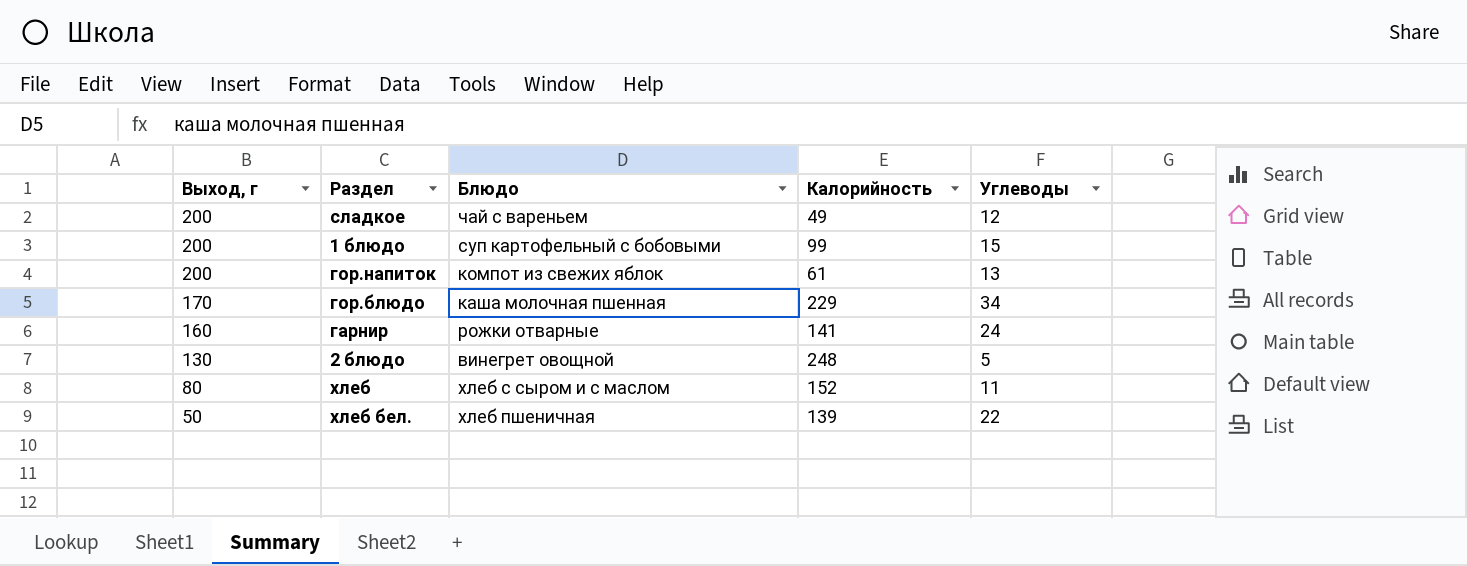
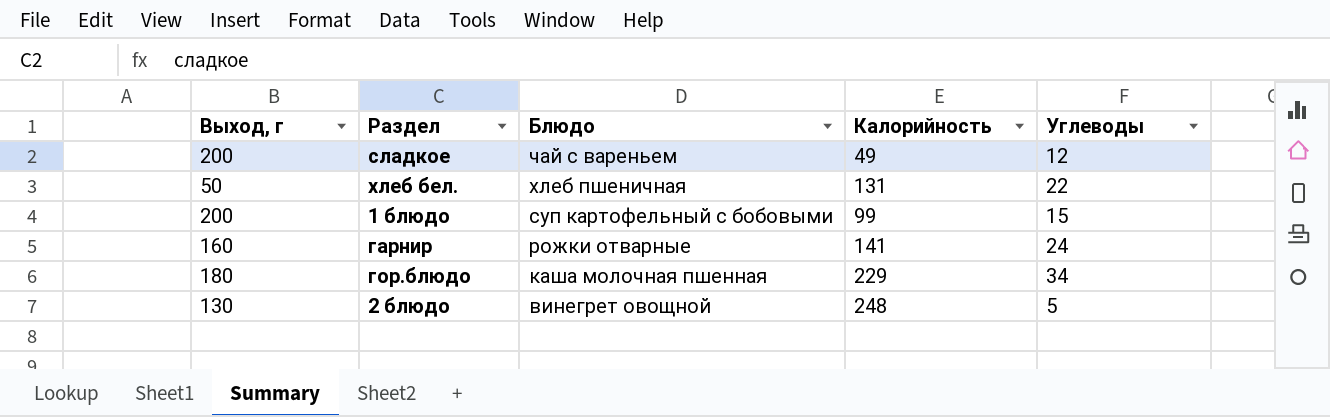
row order: Выход, г descending -> Блюдо descending
row гор.напиток: 200 | компот из свежих яблок | 61 | 13 -> none
row хлеб: 80 | хлеб с сыром и с маслом | 152 | 11 -> none
хлеб бел. | Калорийность: 139 -> 131
гор.блюдо | Выход, г: 170 -> 180

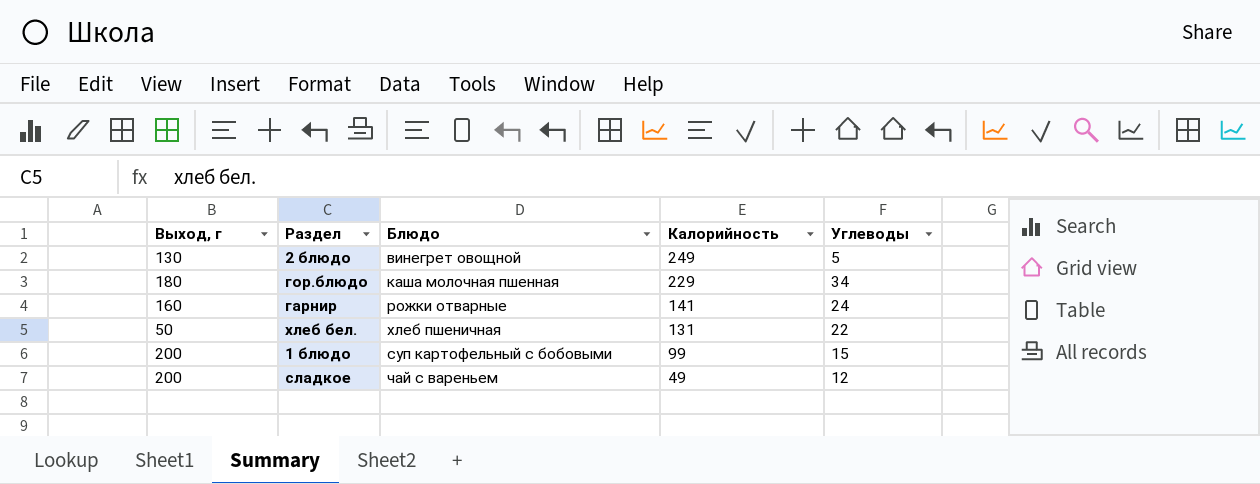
row order: Блюдо descending -> Калорийность descending
2 блюдо | Калорийность: 248 -> 249

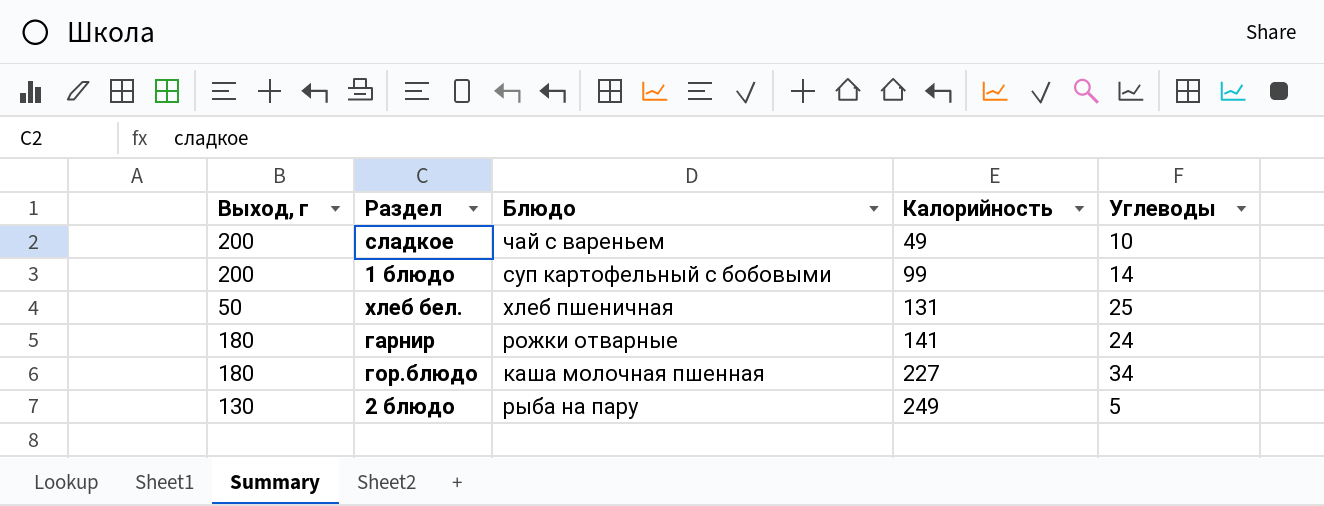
row order: Калорийность descending -> Калорийность ascending
сладкое | Углеводы: 12 -> 10
1 блюдо | Углеводы: 15 -> 14
хлеб бел. | Углеводы: 22 -> 25
гарнир | Выход, г: 160 -> 180
гор.блюдо | Калорийность: 229 -> 227
2 блюдо | Блюдо: винегрет овощной -> рыба на пару

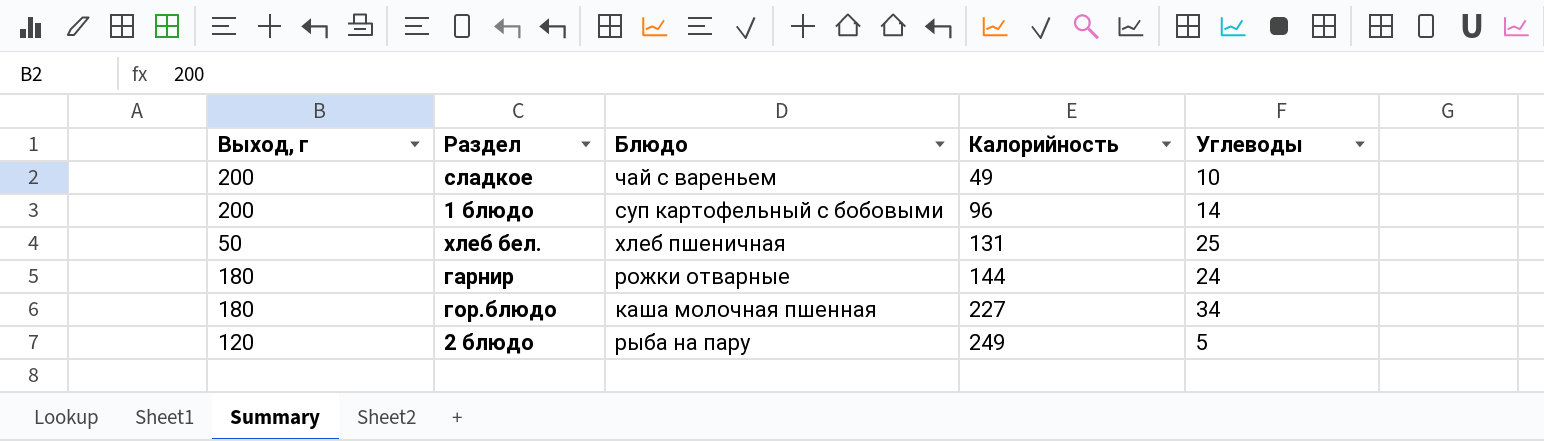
1 блюдо | Калорийность: 99 -> 96
гарнир | Калорийность: 141 -> 144
2 блюдо | Выход, г: 130 -> 120

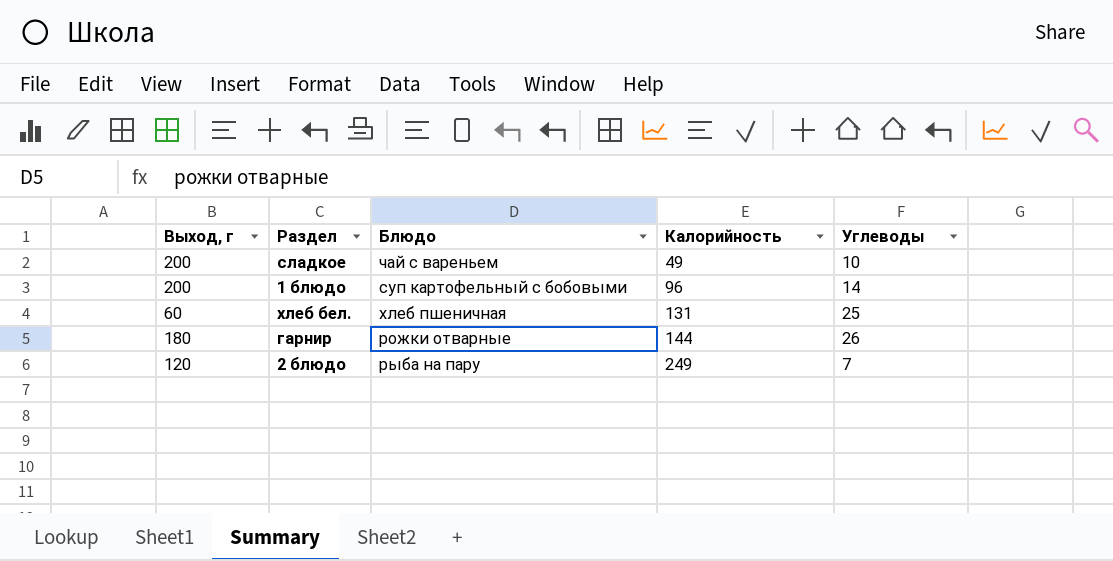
row гор.блюдо: 180 | каша молочная пшенная | 227 | 34 -> none
хлеб бел. | Выход, г: 50 -> 60
гарнир | Углеводы: 24 -> 26
2 блюдо | Углеводы: 5 -> 7

